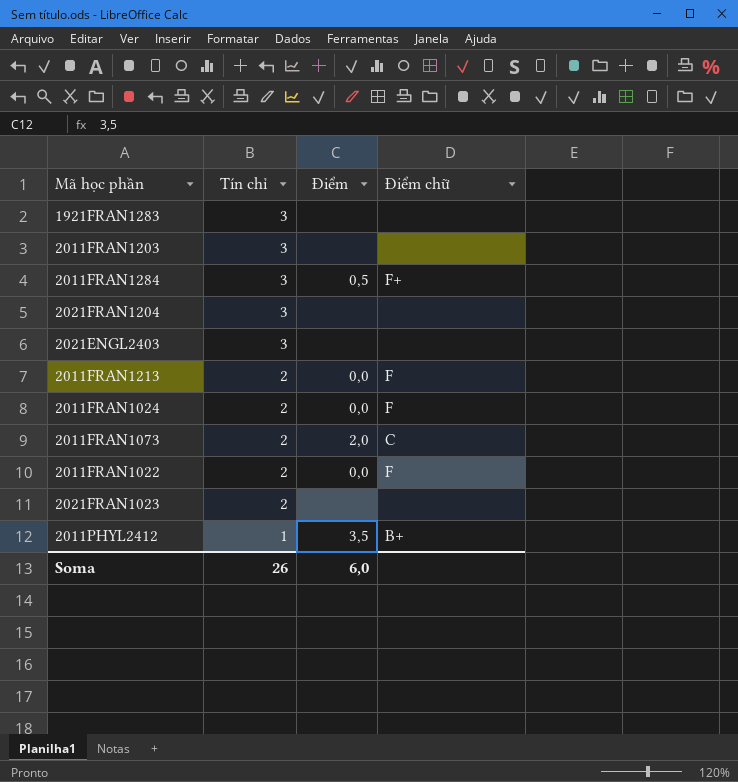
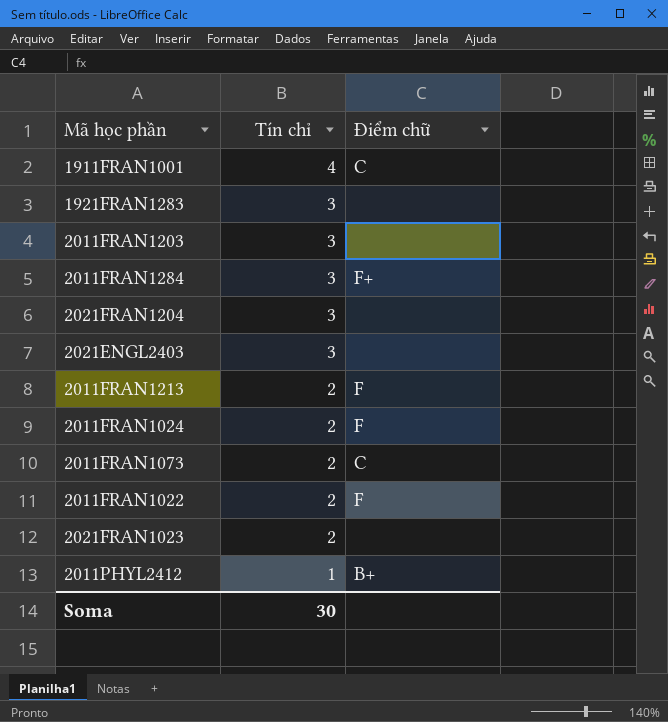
column Điểm | position: 3 -> none
row 1911FRAN1001: none -> 4 | C
Soma | Tín chỉ: 26 -> 30

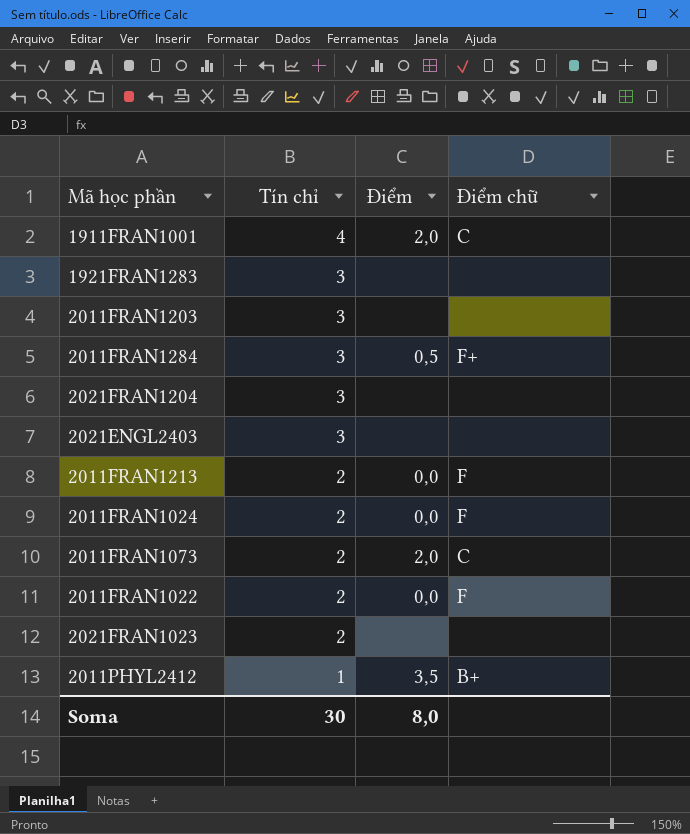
column Điểm | position: none -> 3

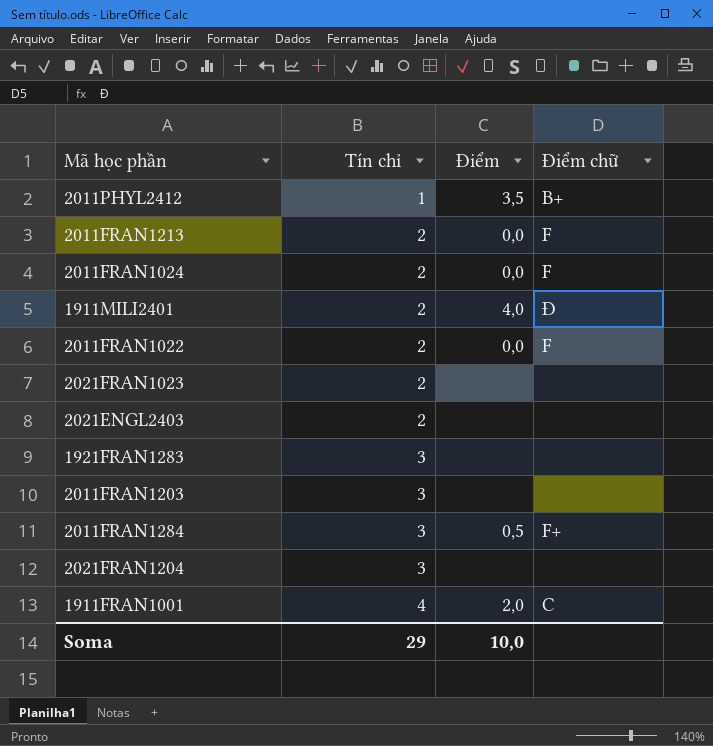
row order: Tín chỉ descending -> Tín chỉ ascending
row 2011FRAN1073: 2 | 2,0 | C -> none
row 1911MILI2401: none -> 2 | 4,0 | Ð
2021ENGL2403 | Tín chỉ: 3 -> 2
Soma | Tín chỉ: 30 -> 29
Soma | Điểm: 8,0 -> 10,0

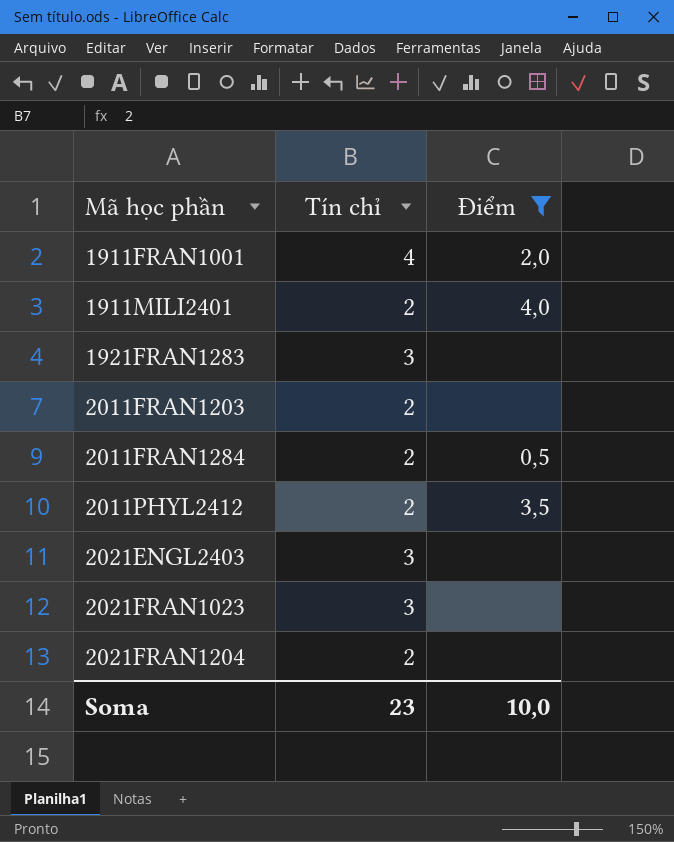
filter: none -> Điểm != 0,0
row order: Tín chỉ ascending -> Mã học phần ascending
column Điểm chữ | position: 4 -> none
2011FRAN1203 | Tín chỉ: 3 -> 2
2011FRAN1284 | Tín chỉ: 3 -> 2
2011PHYL2412 | Tín chỉ: 1 -> 2
2021ENGL2403 | Tín chỉ: 2 -> 3
2021FRAN1023 | Tín chỉ: 2 -> 3
2021FRAN1204 | Tín chỉ: 3 -> 2
Soma | Tín chỉ: 29 -> 23

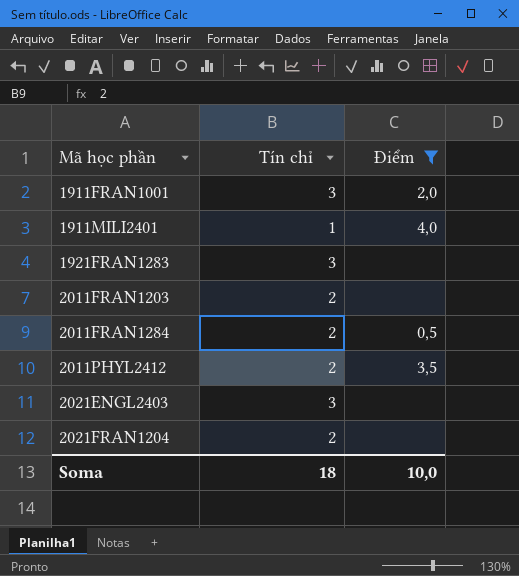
row 2021FRAN1023: 3 | none -> none
1911FRAN1001 | Tín chỉ: 4 -> 3
1911MILI2401 | Tín chỉ: 2 -> 1
Soma | Tín chỉ: 23 -> 18

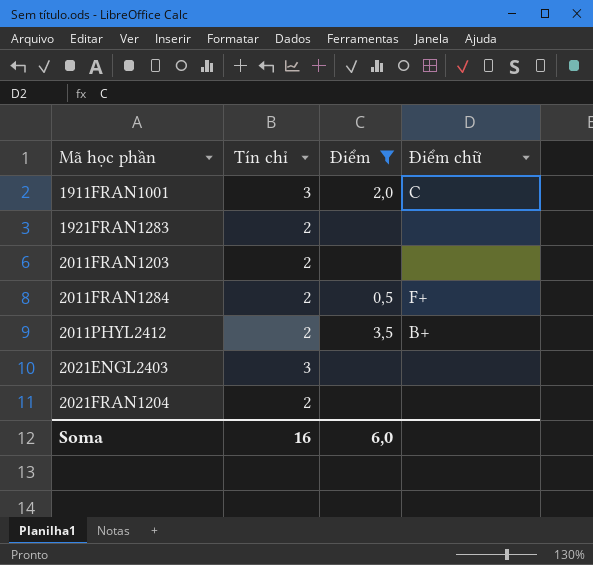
column Điểm chữ | position: none -> 4
row 1911MILI2401: 1 | 4,0 -> none
1921FRAN1283 | Tín chỉ: 3 -> 2
Soma | Tín chỉ: 18 -> 16
Soma | Điểm: 10,0 -> 6,0

